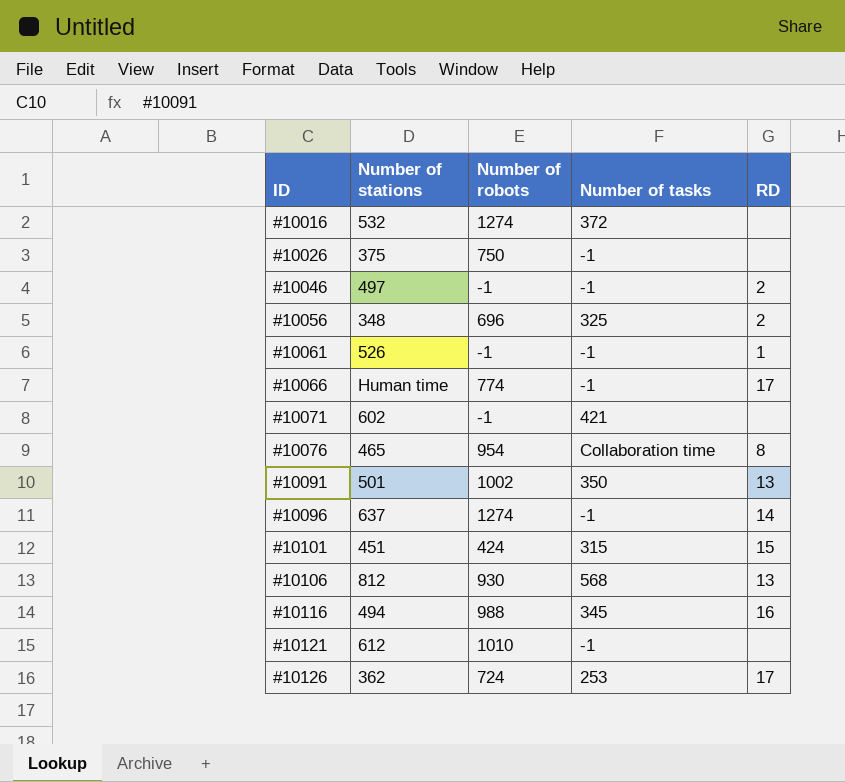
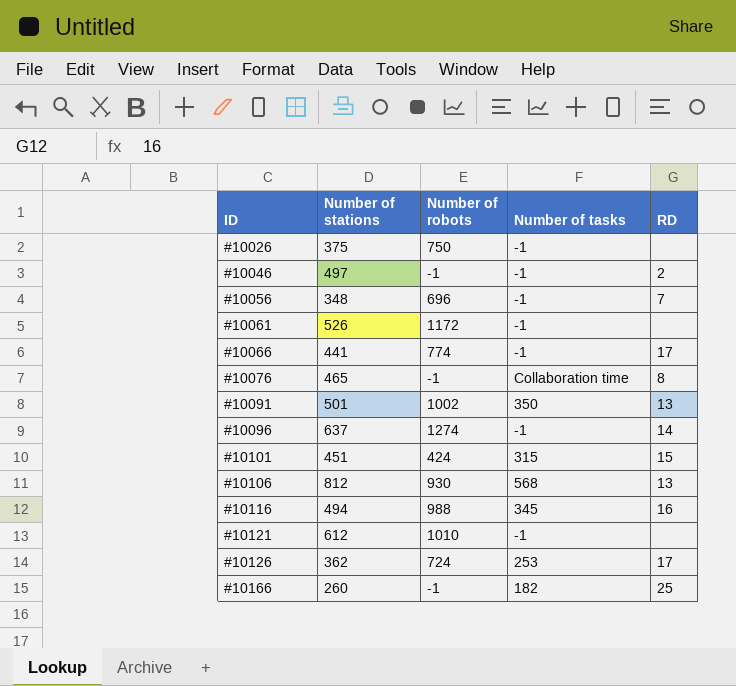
row #10016: 532 | 1274 | 372 | none -> none
row #10071: 602 | -1 | 421 | none -> none
#10056 | Number of tasks: 325 -> -1
#10056 | RD: 2 -> 7
#10061 | Number of robots: -1 -> 1172
#10061 | RD: 1 -> none
#10066 | Number of stations: Human time -> 441
#10076 | Number of robots: 954 -> -1
row #10166: none -> 260 | -1 | 182 | 25

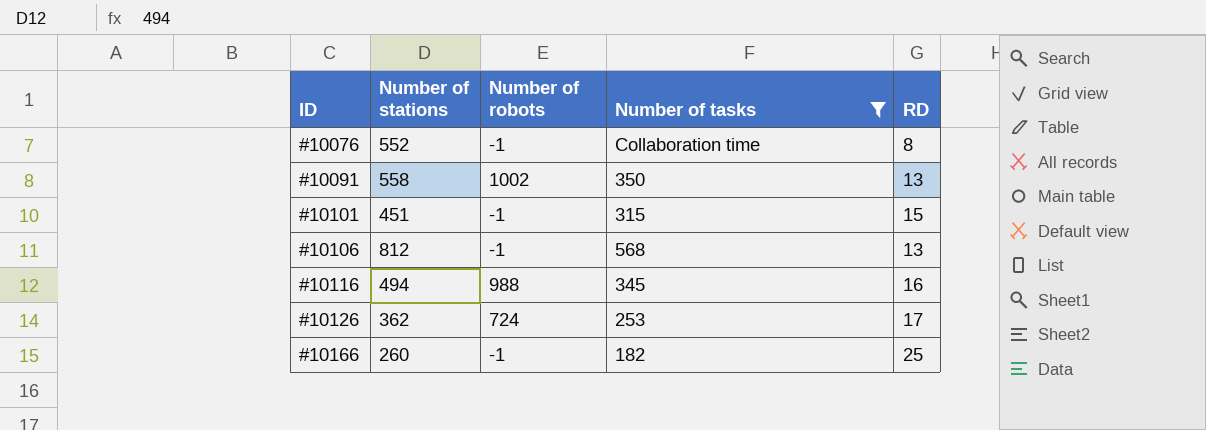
filter: none -> Number of tasks != -1
#10076 | Number of stations: 465 -> 552
#10091 | Number of stations: 501 -> 558
#10101 | Number of robots: 424 -> -1
#10106 | Number of robots: 930 -> -1

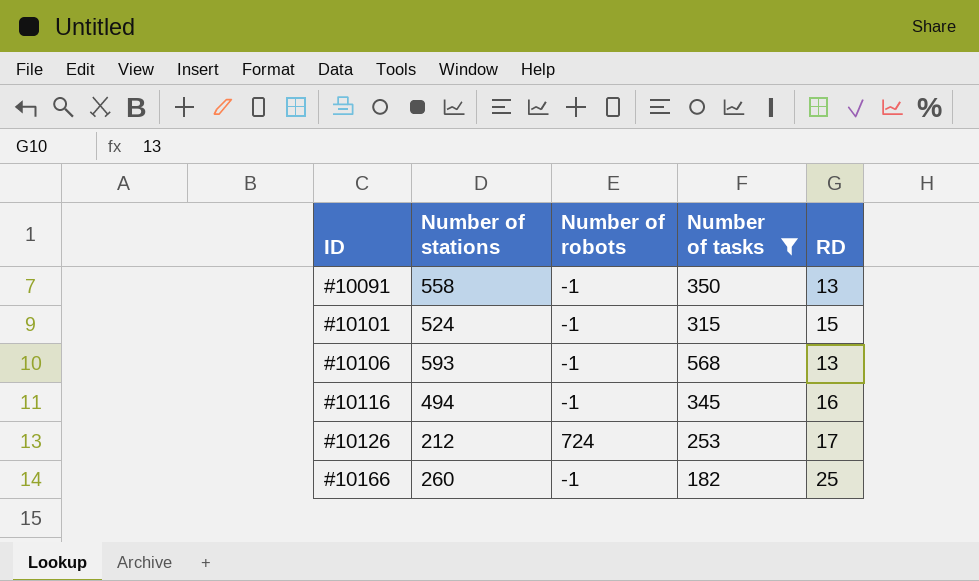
row #10076: 552 | -1 | Collaboration time | 8 -> none
#10091 | Number of robots: 1002 -> -1
#10101 | Number of stations: 451 -> 524
#10106 | Number of stations: 812 -> 593
#10116 | Number of robots: 988 -> -1
#10126 | Number of stations: 362 -> 212

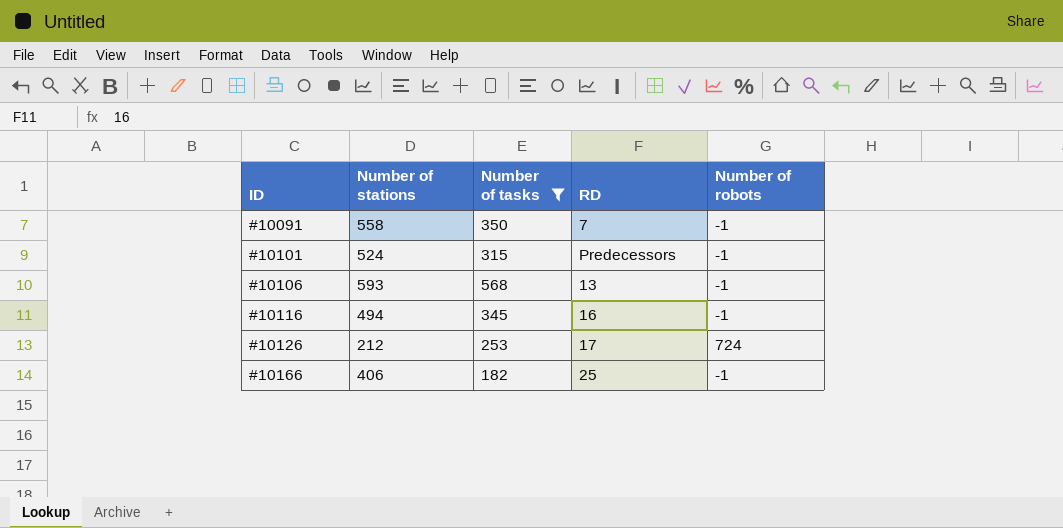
column Number of robots | position: 3 -> 5
#10091 | RD: 13 -> 7
#10101 | RD: 15 -> Predecessors
#10166 | Number of stations: 260 -> 406

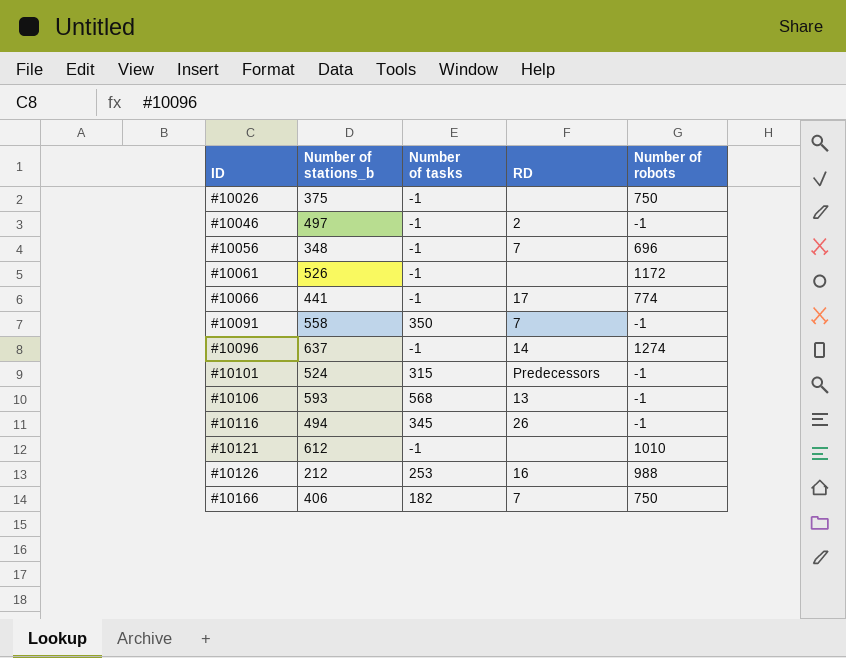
filter: Number of tasks != -1 -> none
column name: Number of stations -> Number of stations_b
#10116 | RD: 16 -> 26
#10126 | RD: 17 -> 16
#10126 | Number of robots: 724 -> 988
#10166 | RD: 25 -> 7
#10166 | Number of robots: -1 -> 750

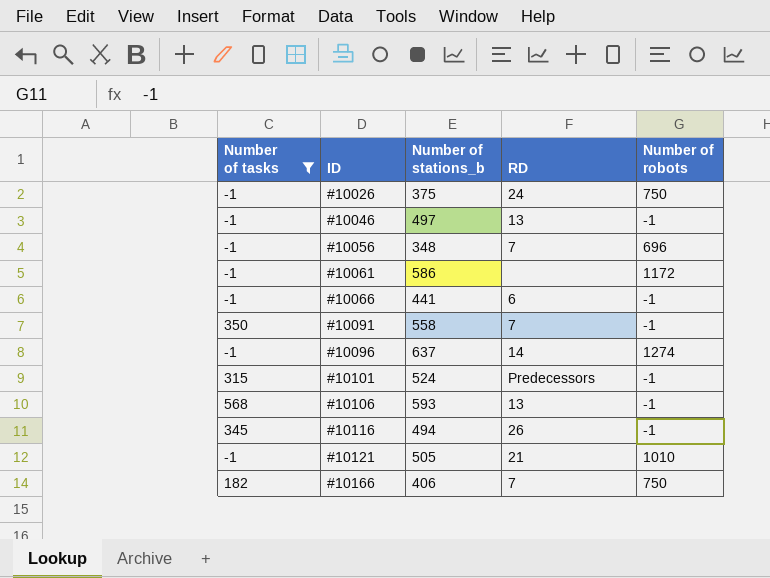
filter: none -> Number of tasks != 253
column Number of tasks | position: 3 -> 1
#10026 | RD: none -> 24
#10046 | RD: 2 -> 13
#10061 | Number of stations_b: 526 -> 586
#10066 | RD: 17 -> 6
#10066 | Number of robots: 774 -> -1
#10121 | Number of stations_b: 612 -> 505
#10121 | RD: none -> 21

